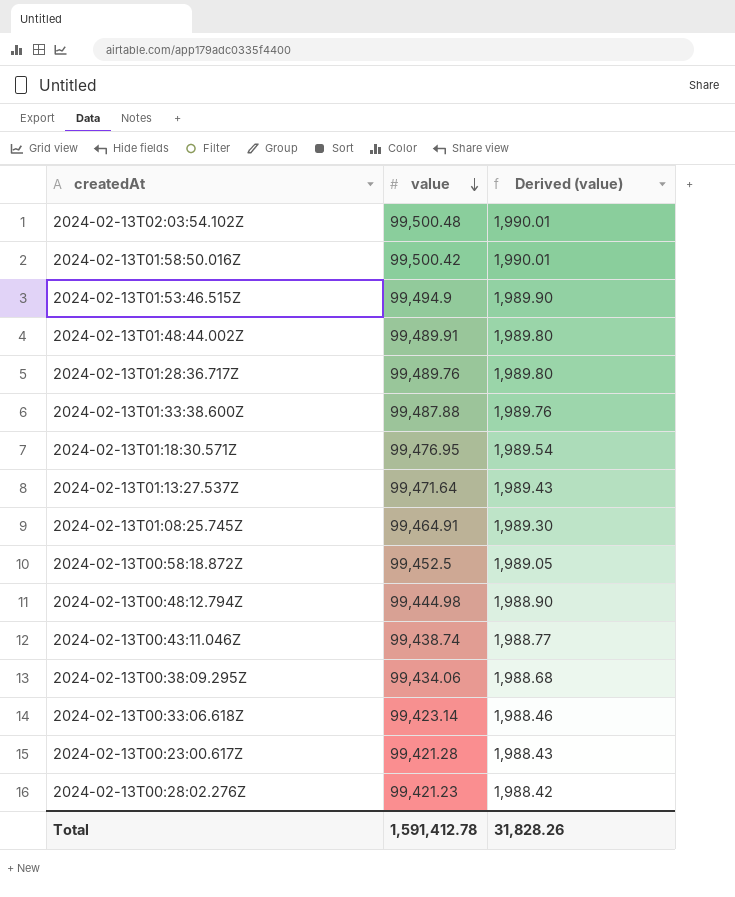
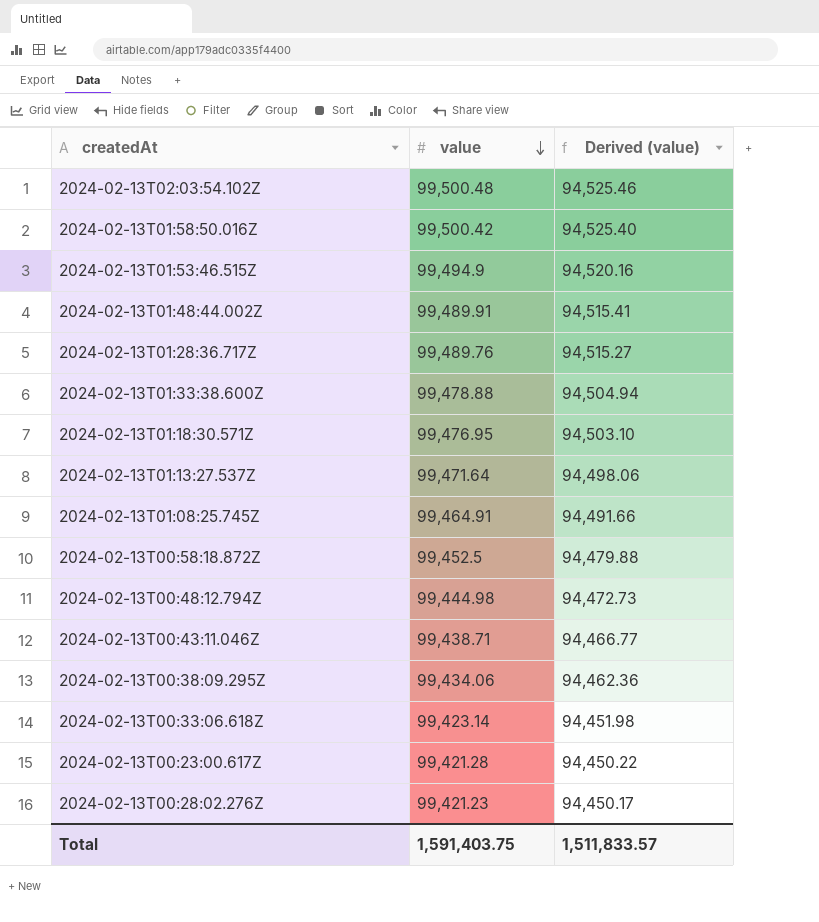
column Derived (value) | formula: [value] * 0.02 -> [value] * 0.95
2024-02-13T01:33:38.600Z | value: 99,487.88 -> 99,478.88
2024-02-13T00:43:11.046Z | value: 99,438.74 -> 99,438.71
Total | value: 1,591,412.78 -> 1,591,403.75
Total | Derived (value): 31,828.26 -> 1,511,833.57

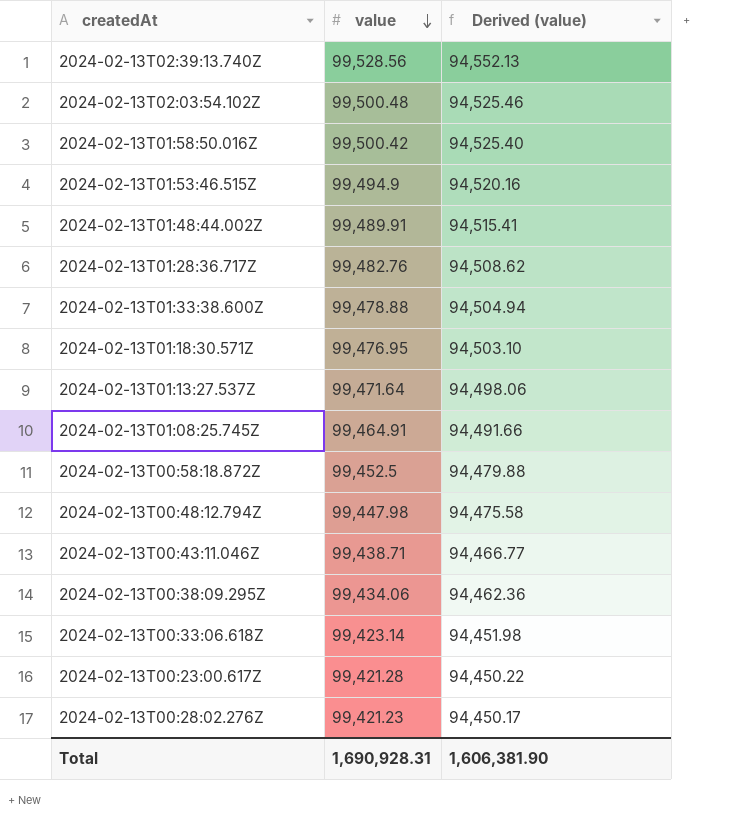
row 2024-02-13T02:39:13.740Z: none -> 99,528.56 | 94,552.13
2024-02-13T01:28:36.717Z | value: 99,489.76 -> 99,482.76
2024-02-13T01:28:36.717Z | Derived (value): 94,515.27 -> 94,508.62
2024-02-13T00:48:12.794Z | value: 99,444.98 -> 99,447.98
2024-02-13T00:48:12.794Z | Derived (value): 94,472.73 -> 94,475.58
Total | value: 1,591,403.75 -> 1,690,928.31
Total | Derived (value): 1,511,833.57 -> 1,606,381.90

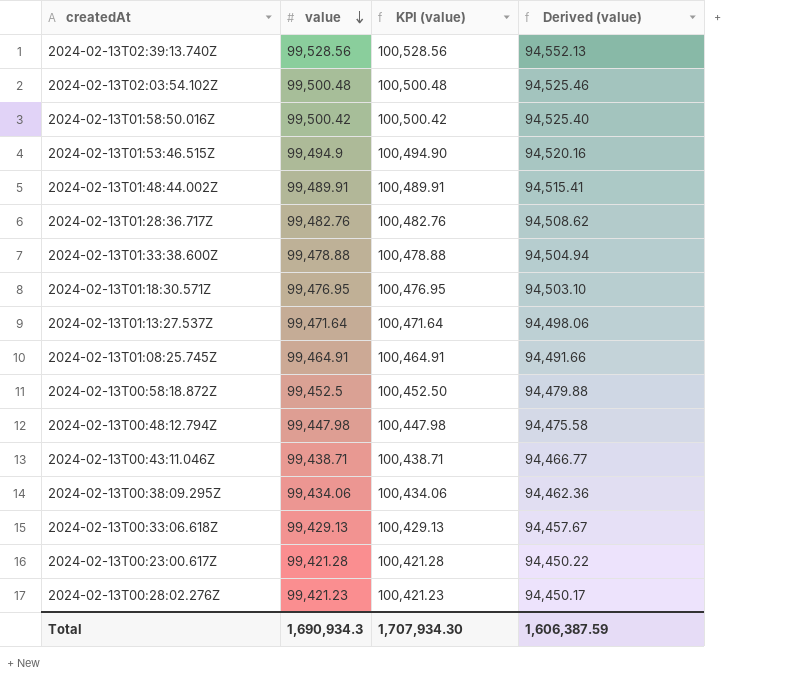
column KPI (value) | formula: none -> [value] + 1000
2024-02-13T00:33:06.618Z | value: 99,423.14 -> 99,429.13
2024-02-13T00:33:06.618Z | Derived (value): 94,451.98 -> 94,457.67
Total | value: 1,690,928.31 -> 1,690,934.3
Total | Derived (value): 1,606,381.90 -> 1,606,387.59

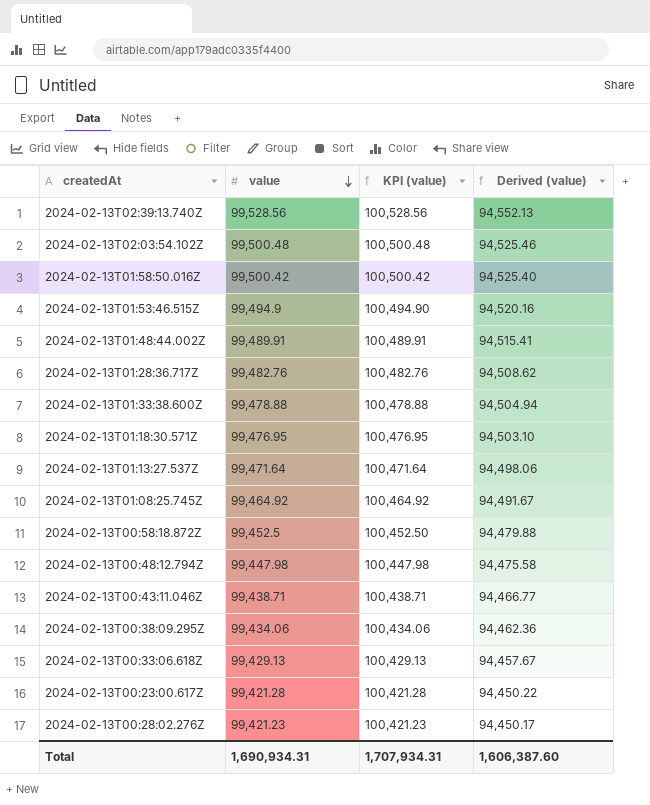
2024-02-13T01:08:25.745Z | value: 99,464.91 -> 99,464.92
2024-02-13T01:08:25.745Z | KPI (value): 100,464.91 -> 100,464.92
2024-02-13T01:08:25.745Z | Derived (value): 94,491.66 -> 94,491.67
Total | value: 1,690,934.3 -> 1,690,934.31
Total | KPI (value): 1,707,934.30 -> 1,707,934.31
Total | Derived (value): 1,606,387.59 -> 1,606,387.60

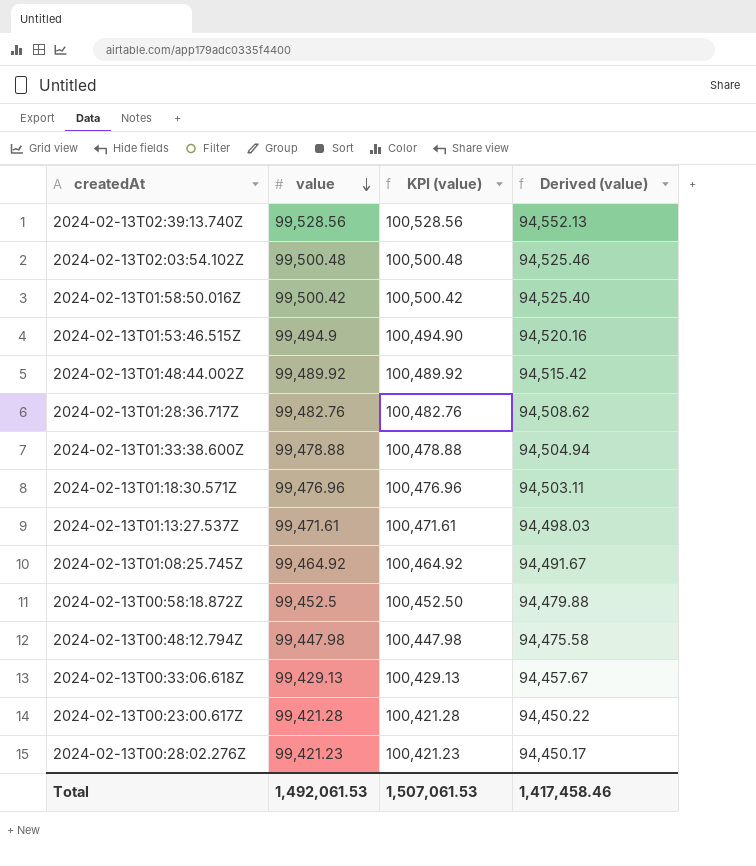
row 2024-02-13T00:43:11.046Z: 99,438.71 | 100,438.71 | 94,466.77 -> none
row 2024-02-13T00:38:09.295Z: 99,434.06 | 100,434.06 | 94,462.36 -> none
2024-02-13T01:48:44.002Z | value: 99,489.91 -> 99,489.92
2024-02-13T01:48:44.002Z | KPI (value): 100,489.91 -> 100,489.92
2024-02-13T01:48:44.002Z | Derived (value): 94,515.41 -> 94,515.42
2024-02-13T01:18:30.571Z | value: 99,476.95 -> 99,476.96
2024-02-13T01:18:30.571Z | KPI (value): 100,476.95 -> 100,476.96
2024-02-13T01:18:30.571Z | Derived (value): 94,503.10 -> 94,503.11
2024-02-13T01:13:27.537Z | value: 99,471.64 -> 99,471.61
2024-02-13T01:13:27.537Z | KPI (value): 100,471.64 -> 100,471.61
2024-02-13T01:13:27.537Z | Derived (value): 94,498.06 -> 94,498.03
Total | value: 1,690,934.31 -> 1,492,061.53
Total | KPI (value): 1,707,934.31 -> 1,507,061.53
Total | Derived (value): 1,606,387.60 -> 1,417,458.46

